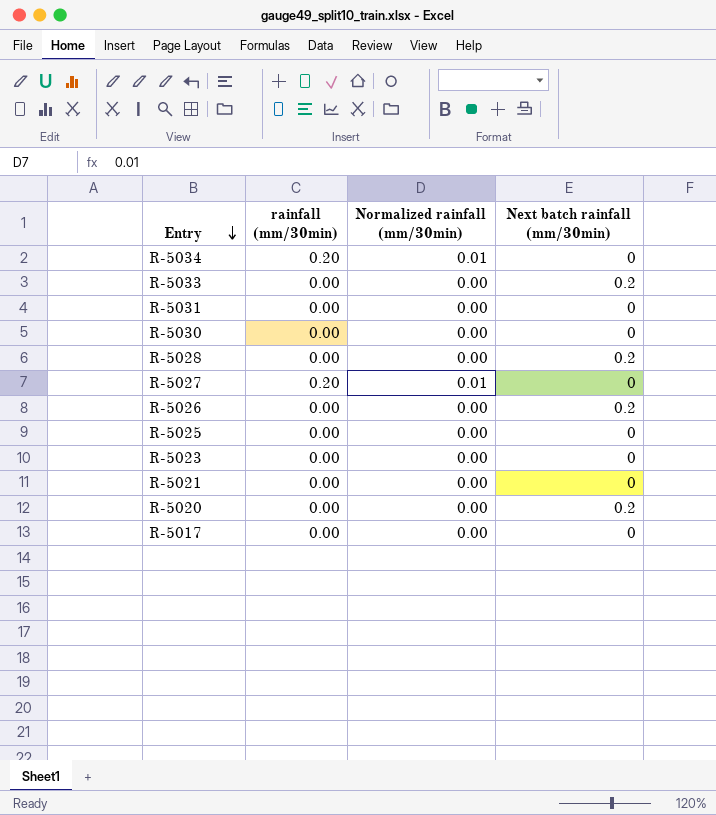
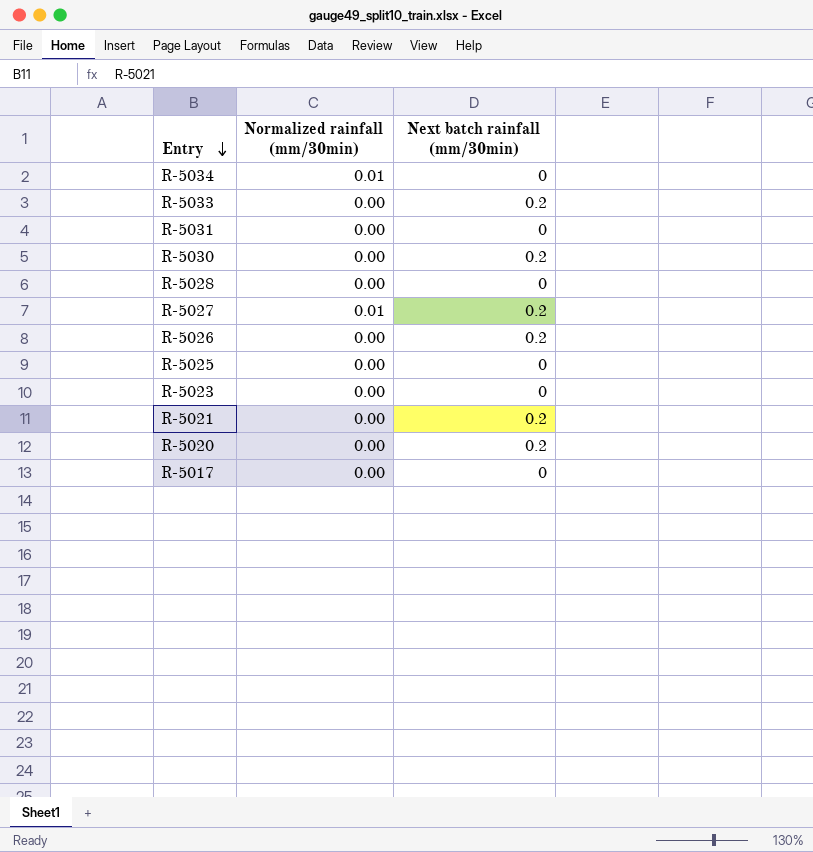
column rainfall (mm/30min) | position: 2 -> none
R-5030 | Next batch rainfall (mm/30min): 0 -> 0.2
R-5028 | Next batch rainfall (mm/30min): 0.2 -> 0
R-5027 | Next batch rainfall (mm/30min): 0 -> 0.2
R-5021 | Next batch rainfall (mm/30min): 0 -> 0.2

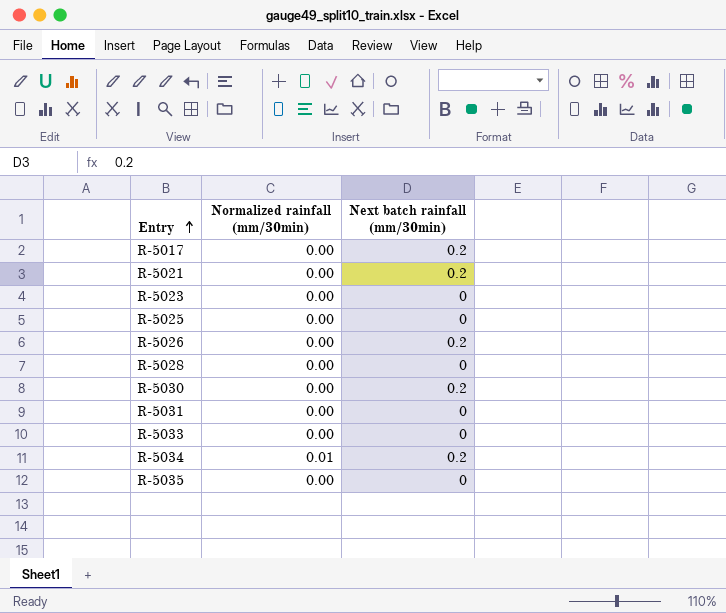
row order: Entry descending -> Entry ascending
row R-5027: 0.01 | 0.2 -> none
row R-5020: 0.00 | 0.2 -> none
R-5017 | Next batch rainfall (mm/30min): 0 -> 0.2
R-5033 | Next batch rainfall (mm/30min): 0.2 -> 0
R-5034 | Next batch rainfall (mm/30min): 0 -> 0.2
row R-5035: none -> 0.00 | 0

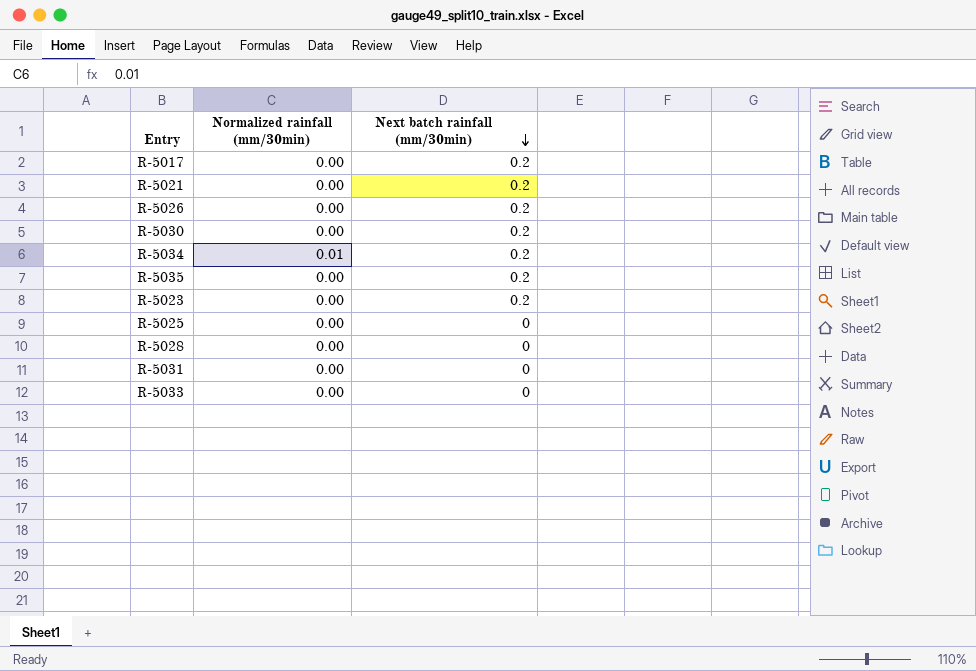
row order: Entry ascending -> Next batch rainfall (mm/30min) descending
R-5035 | Next batch rainfall (mm/30min): 0 -> 0.2
R-5023 | Next batch rainfall (mm/30min): 0 -> 0.2

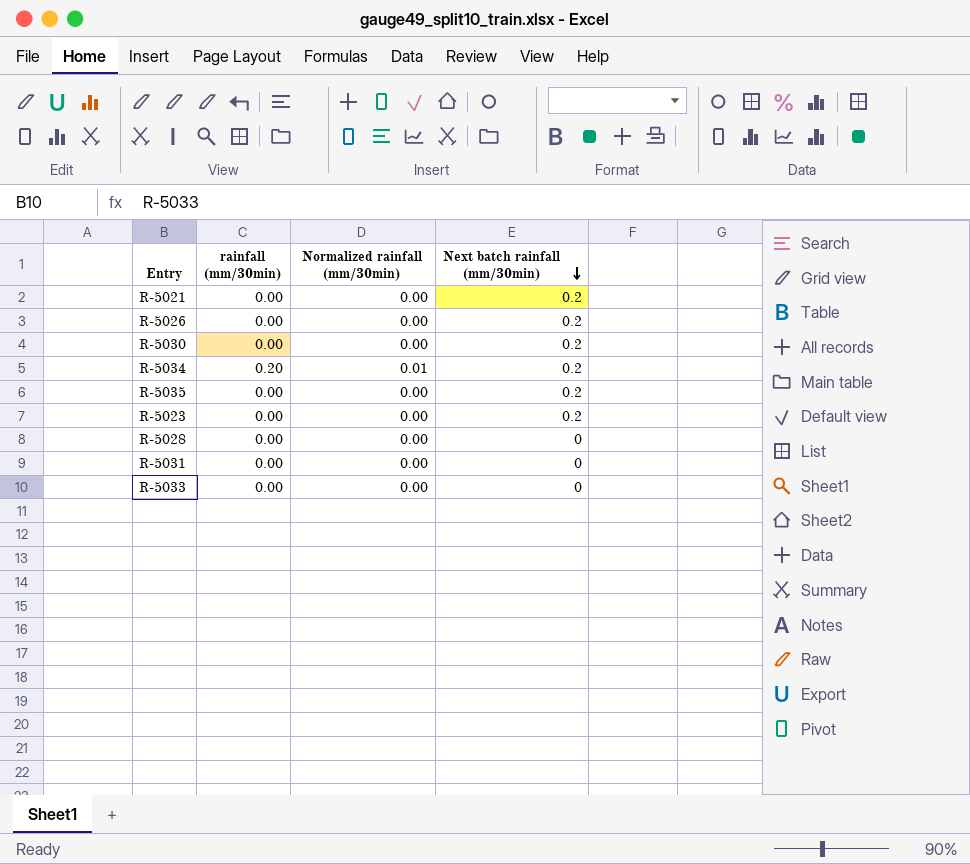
column rainfall (mm/30min) | position: none -> 2
row R-5017: 0.00 | 0.2 -> none
row R-5025: 0.00 | 0 -> none

